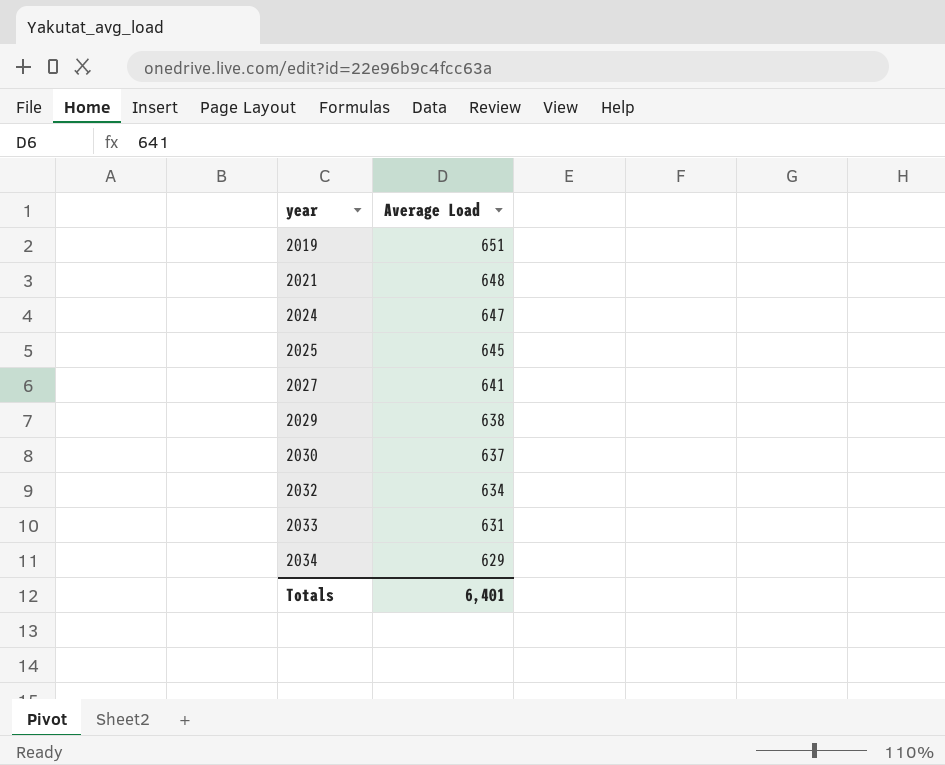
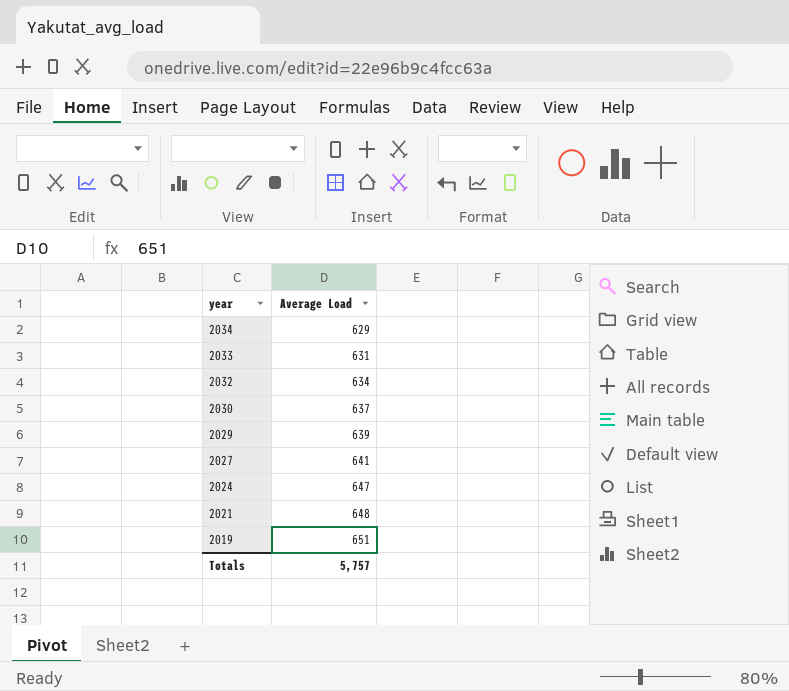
row order: year ascending -> year descending
row 2025: 645 -> none
2029 | Average Load: 638 -> 639
Totals | Average Load: 6,401 -> 5,757

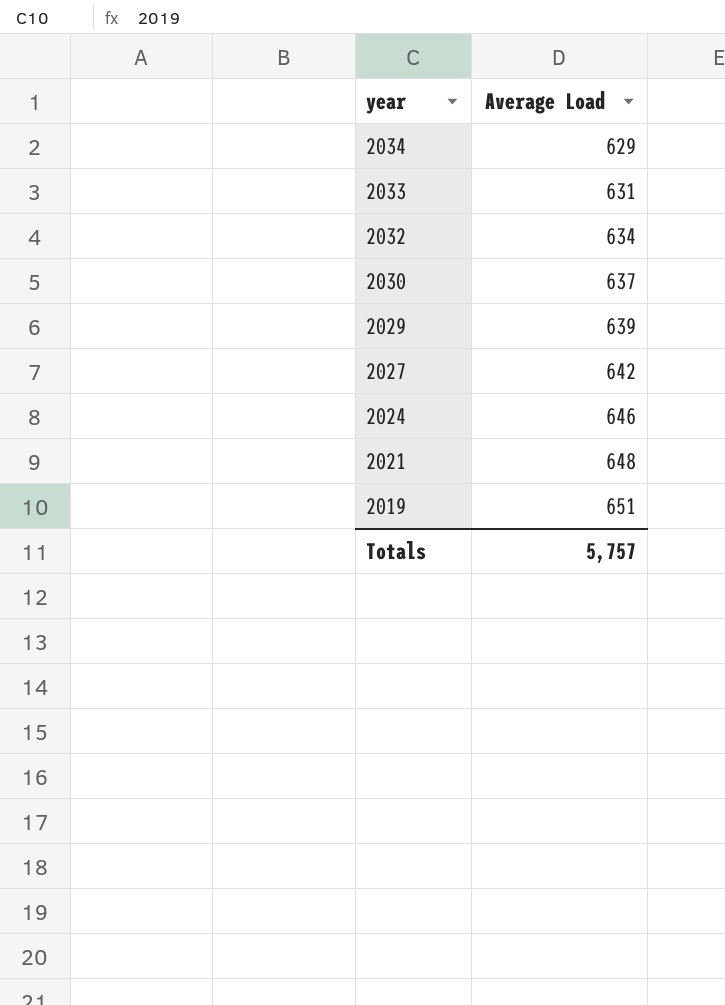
2027 | Average Load: 641 -> 642
2024 | Average Load: 647 -> 646

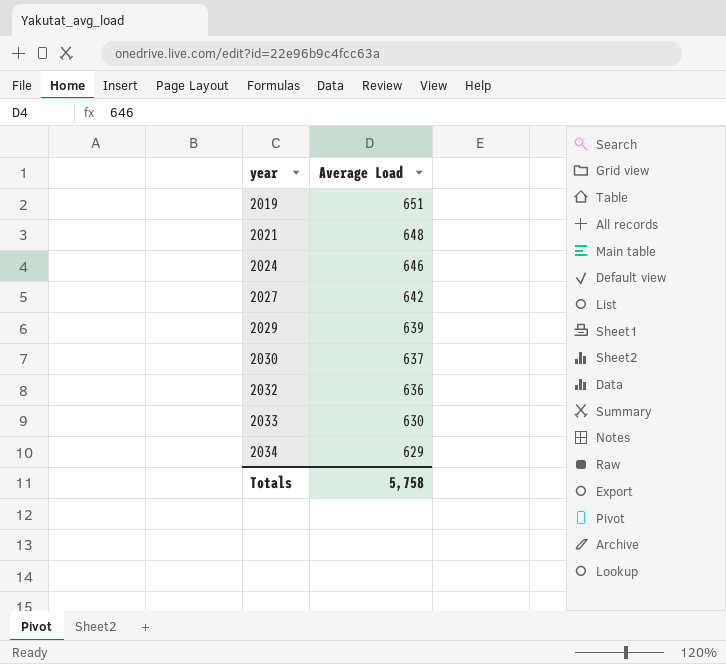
row order: year descending -> year ascending
2032 | Average Load: 634 -> 636
2033 | Average Load: 631 -> 630
Totals | Average Load: 5,757 -> 5,758

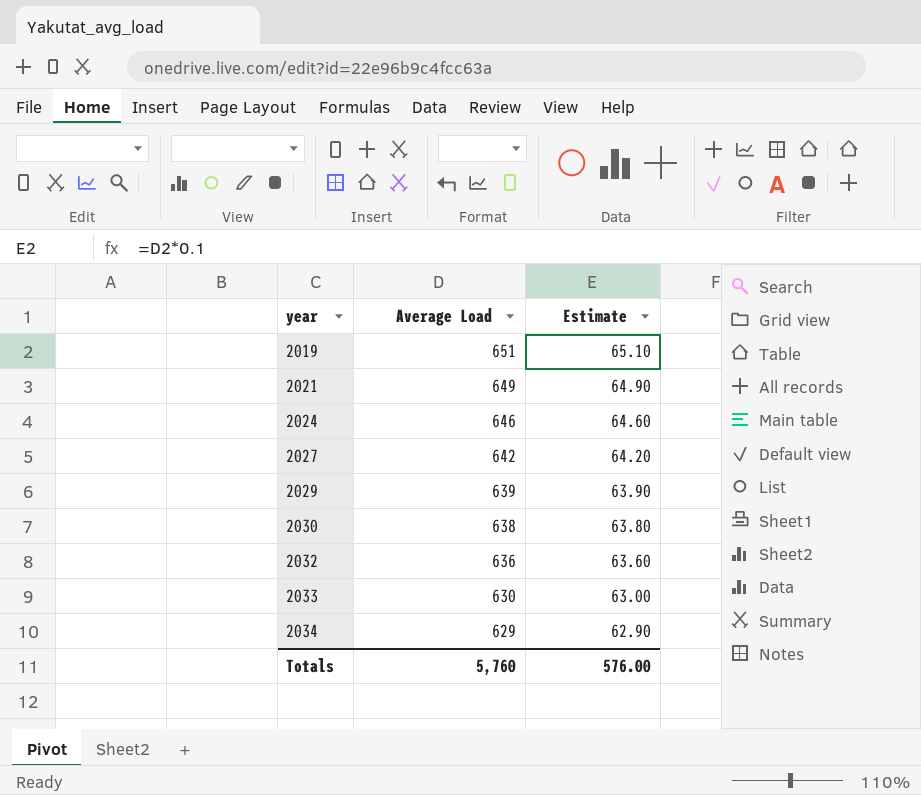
column Estimate | formula: none -> [Average Load] * 0.1
2021 | Average Load: 648 -> 649
2030 | Average Load: 637 -> 638
Totals | Average Load: 5,758 -> 5,760

